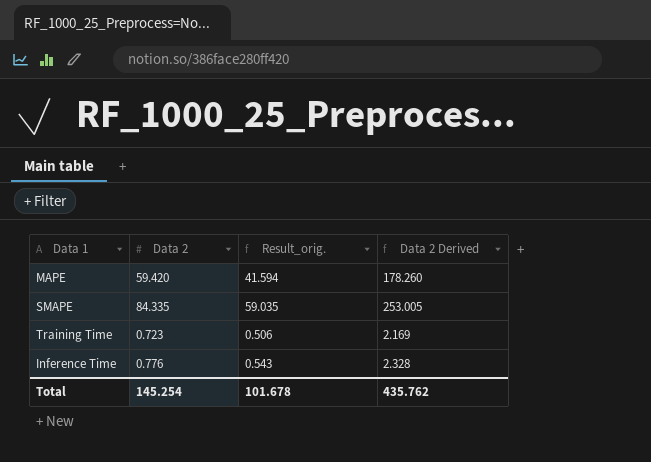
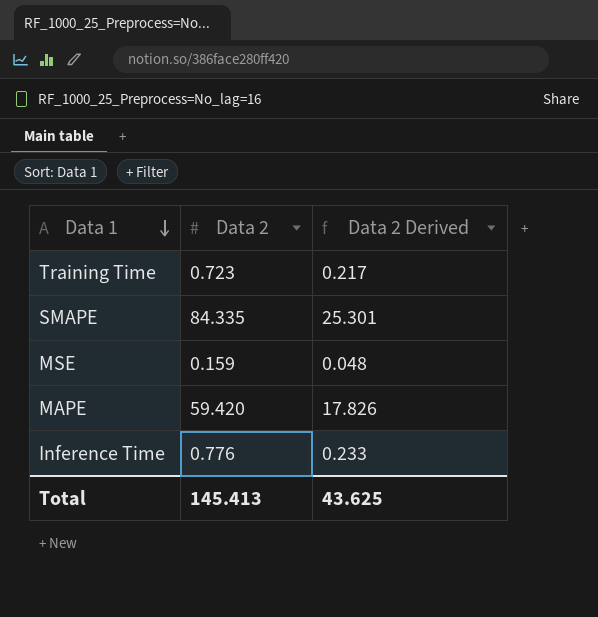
row order: none -> Data 1 descending
column Result_orig. | formula: [Data 2] * 0.7 -> none
column Data 2 Derived | formula: [Data 2] * 3 -> [Data 2] * 0.3
row MSE: none -> 0.159 | 0.048
Total | Data 2: 145.254 -> 145.413
Total | Data 2 Derived: 435.762 -> 43.625

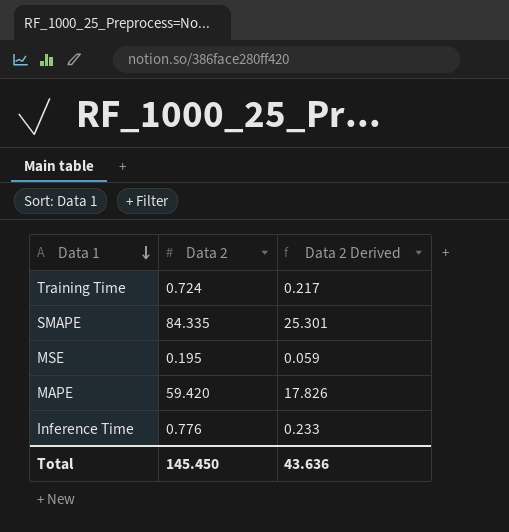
Training Time | Data 2: 0.723 -> 0.724
MSE | Data 2: 0.159 -> 0.195
MSE | Data 2 Derived: 0.048 -> 0.059
Total | Data 2: 145.413 -> 145.450
Total | Data 2 Derived: 43.625 -> 43.636

